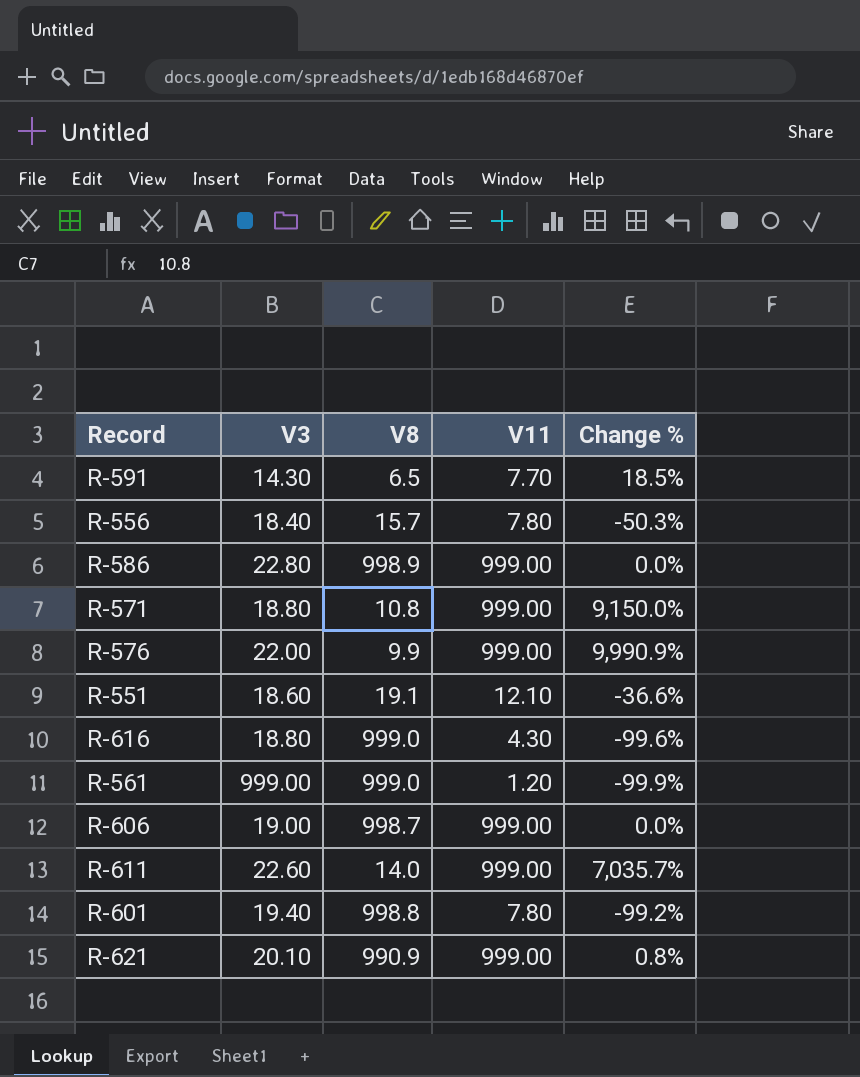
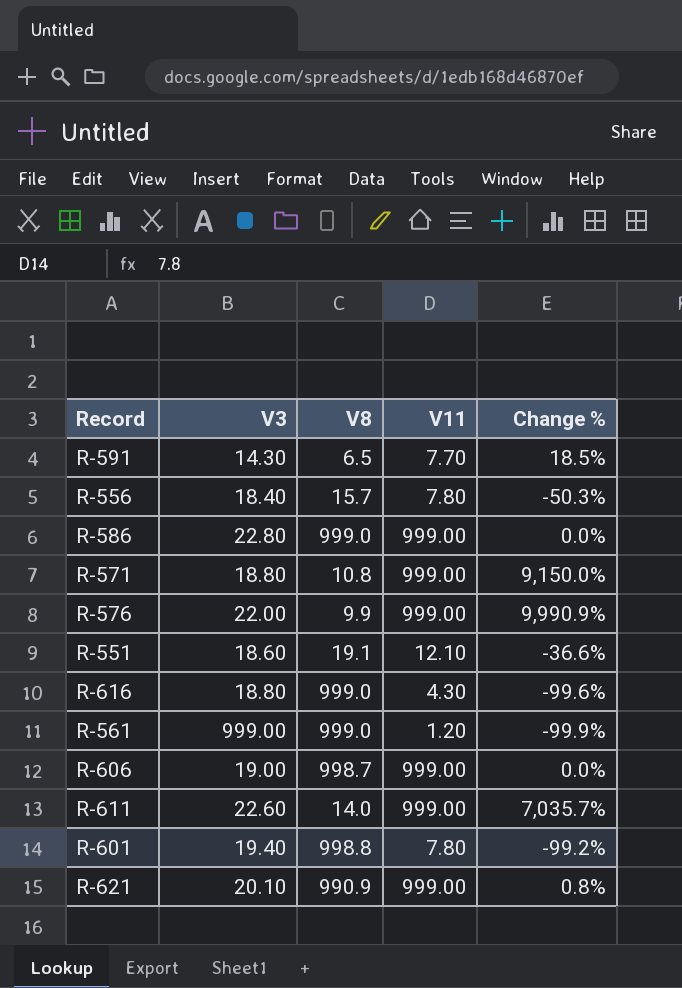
R-586 | V8: 998.9 -> 999.0

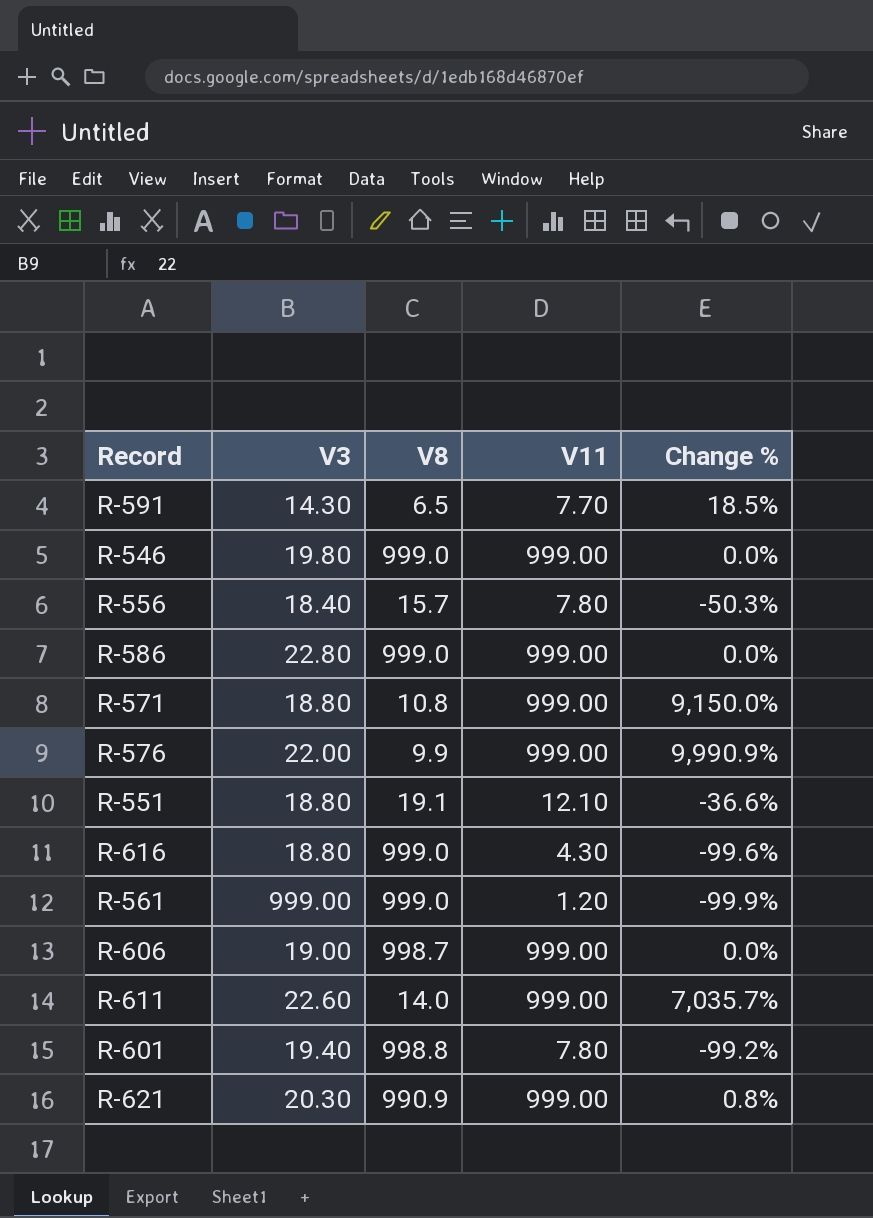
row R-546: none -> 19.80 | 999.0 | 999.00 | 0.0%
R-551 | V3: 18.60 -> 18.80
R-621 | V3: 20.10 -> 20.30

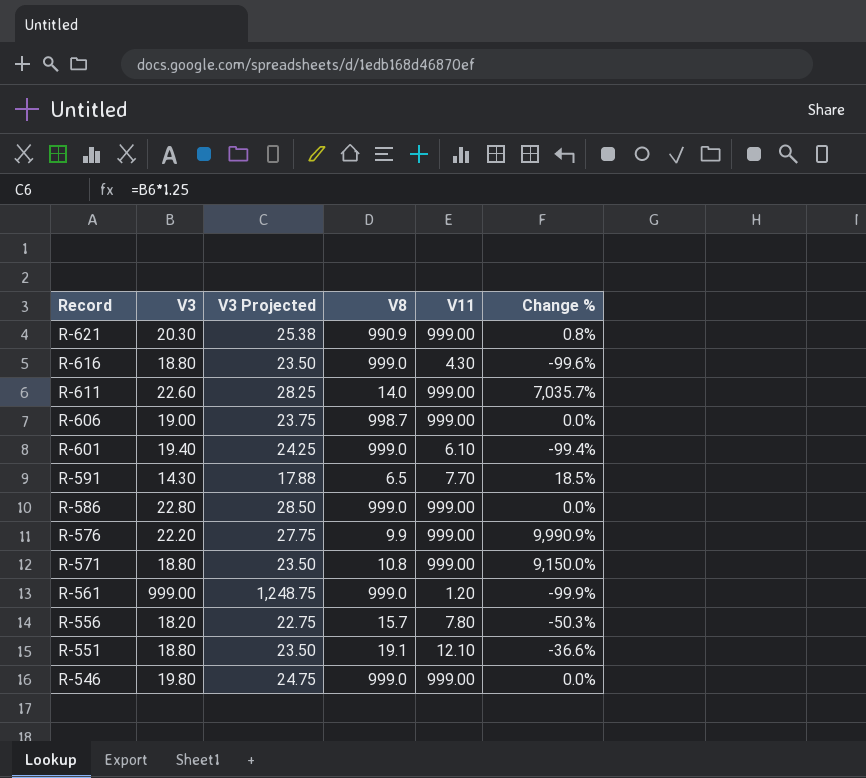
row order: none -> Record descending
column V3 Projected | formula: none -> [V3] * 1.25
R-601 | V8: 998.8 -> 999.0
R-601 | V11: 7.80 -> 6.10
R-601 | Change %: -99.2% -> -99.4%
R-576 | V3: 22.00 -> 22.20
R-556 | V3: 18.40 -> 18.20

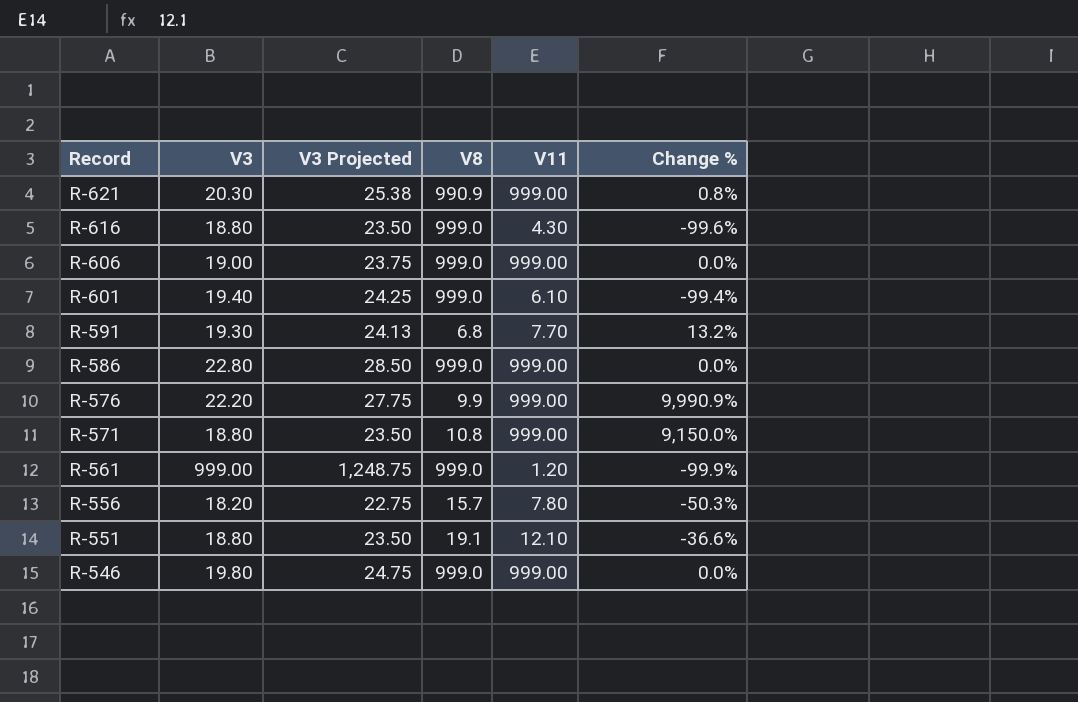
row R-611: 22.60 | 28.25 | 14.0 | 999.00 | 7,035.7% -> none
R-606 | V8: 998.7 -> 999.0
R-591 | V3: 14.30 -> 19.30
R-591 | V3 Projected: 17.88 -> 24.13
R-591 | V8: 6.5 -> 6.8
R-591 | Change %: 18.5% -> 13.2%

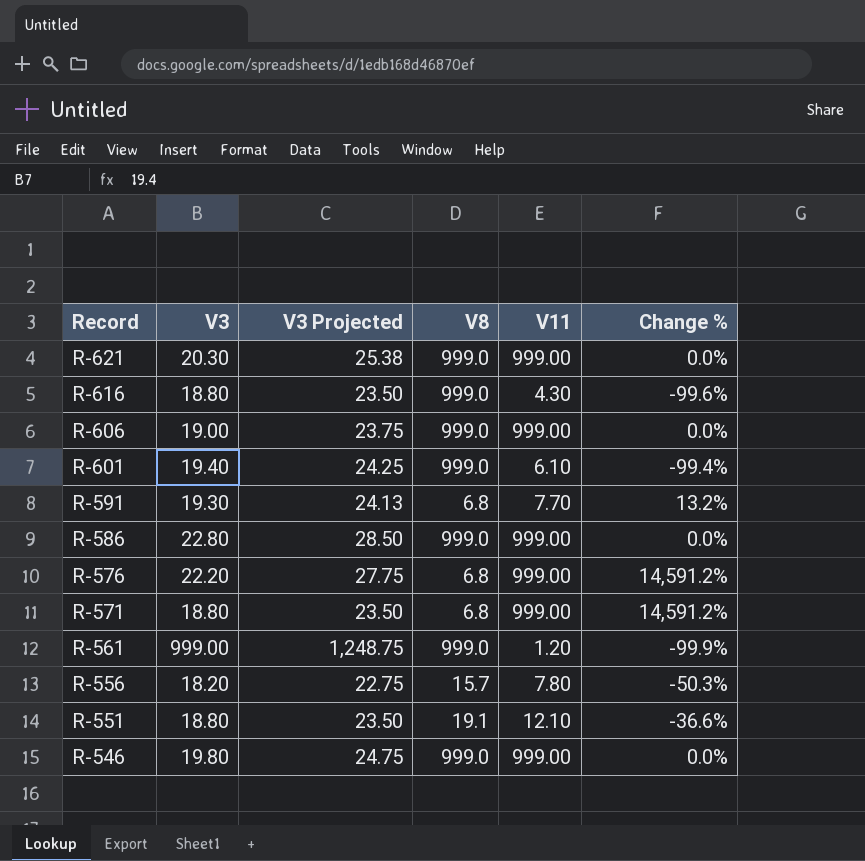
R-621 | V8: 990.9 -> 999.0
R-621 | Change %: 0.8% -> 0.0%
R-576 | V8: 9.9 -> 6.8
R-576 | Change %: 9,990.9% -> 14,591.2%
R-571 | V8: 10.8 -> 6.8
R-571 | Change %: 9,150.0% -> 14,591.2%

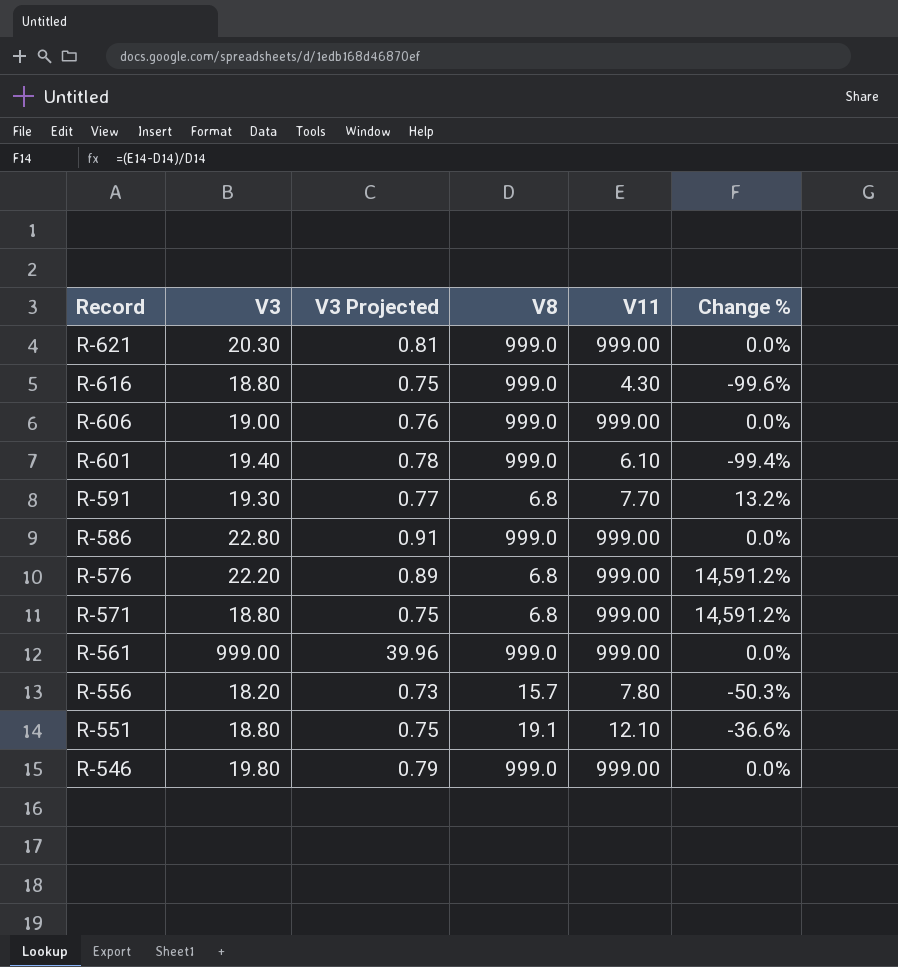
column V3 Projected | formula: [V3] * 1.25 -> [V3] * 0.04
R-561 | V11: 1.20 -> 999.00
R-561 | Change %: -99.9% -> 0.0%

